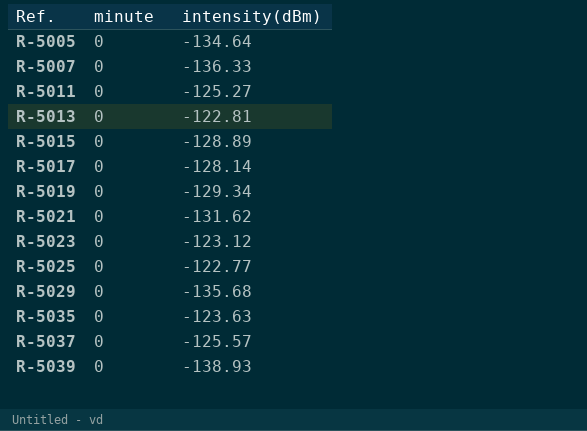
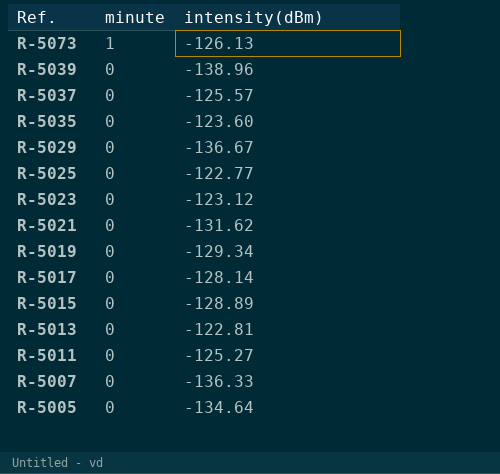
row order: Ref. ascending -> Ref. descending
row R-5073: none -> 1 | -126.13
R-5039 | intensity(dBm): -138.93 -> -138.96
R-5035 | intensity(dBm): -123.63 -> -123.60
R-5029 | intensity(dBm): -135.68 -> -136.67

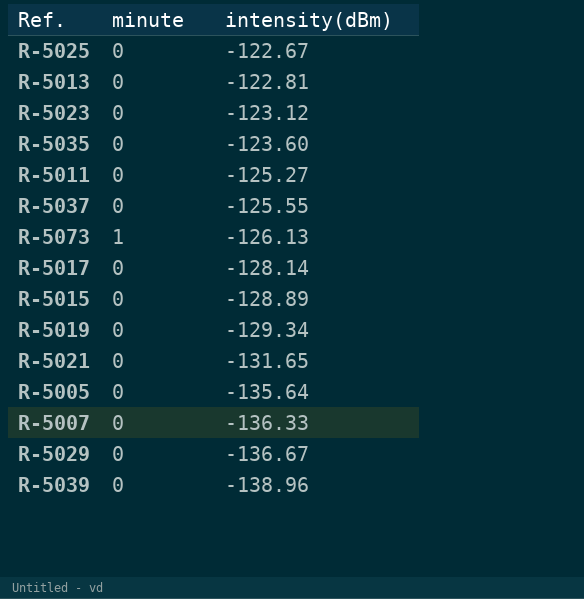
row order: Ref. descending -> intensity(dBm) descending
R-5025 | intensity(dBm): -122.77 -> -122.67
R-5037 | intensity(dBm): -125.57 -> -125.55
R-5021 | intensity(dBm): -131.62 -> -131.65
R-5005 | intensity(dBm): -134.64 -> -135.64

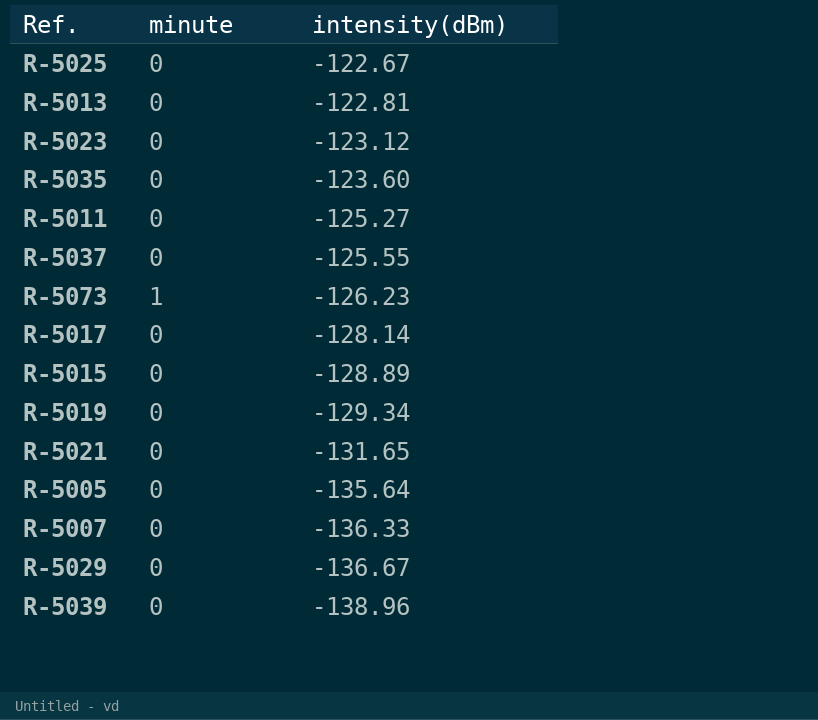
R-5073 | intensity(dBm): -126.13 -> -126.23

